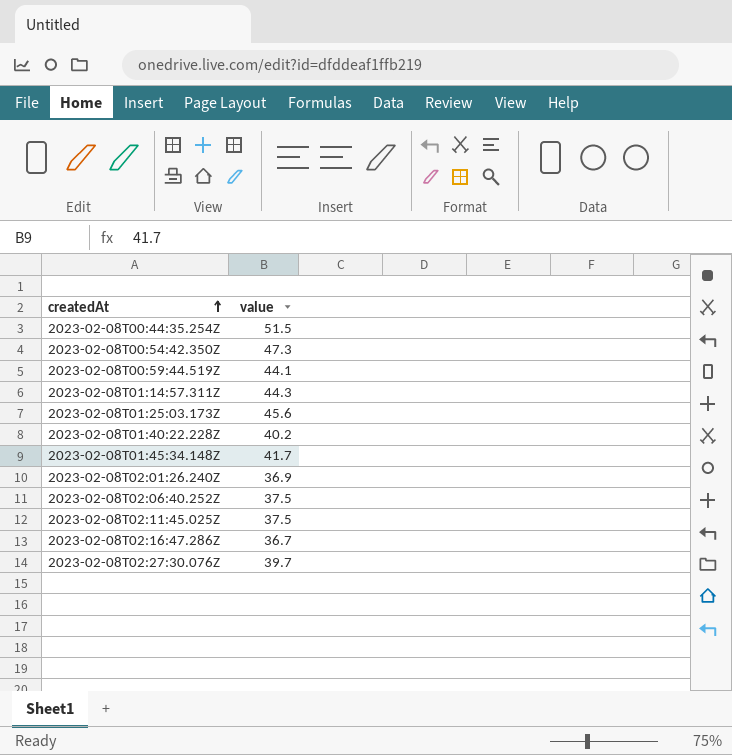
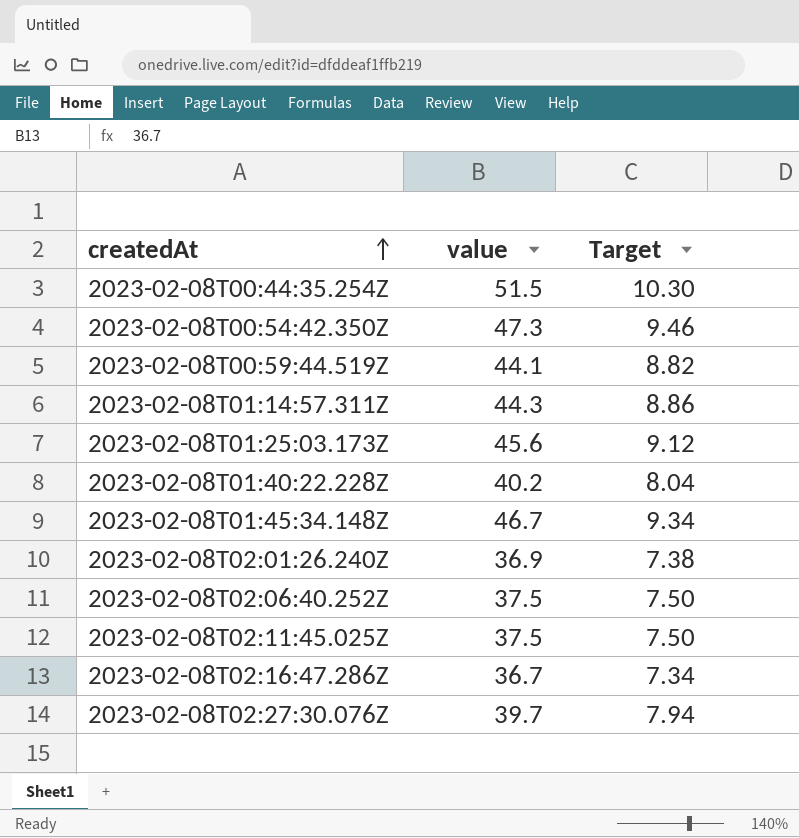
column Target | formula: none -> [value] * 0.2
2023-02-08T01:45:34.148Z | value: 41.7 -> 46.7

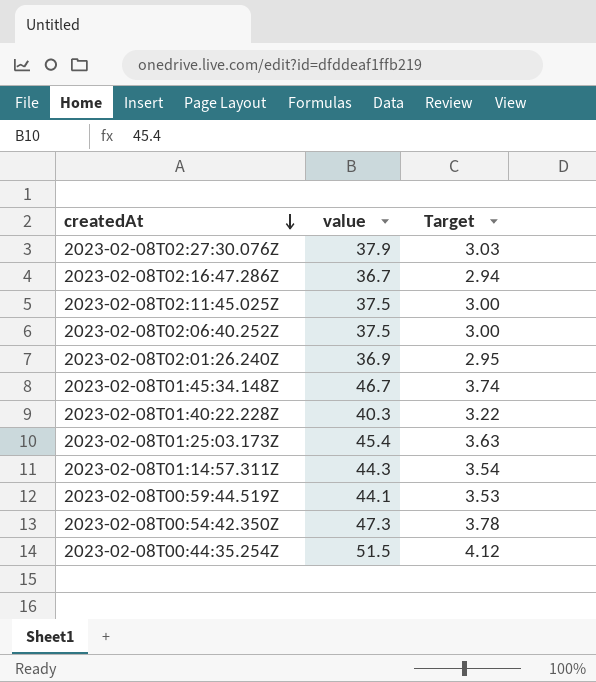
row order: createdAt ascending -> createdAt descending
column Target | formula: [value] * 0.2 -> [value] * 0.08
2023-02-08T02:27:30.076Z | value: 39.7 -> 37.9
2023-02-08T01:40:22.228Z | value: 40.2 -> 40.3
2023-02-08T01:25:03.173Z | value: 45.6 -> 45.4

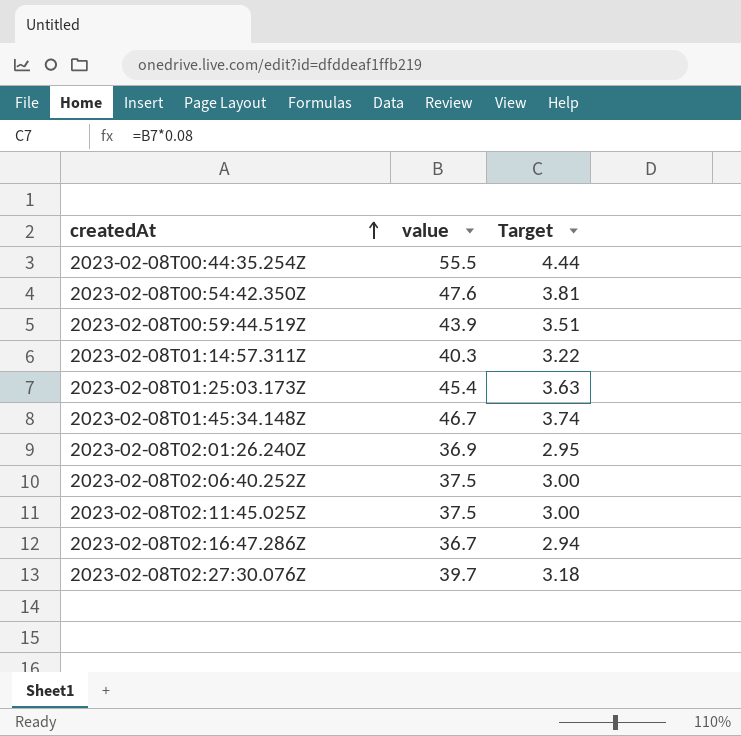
row order: createdAt descending -> createdAt ascending
row 2023-02-08T01:40:22.228Z: 40.3 | 3.22 -> none
2023-02-08T00:44:35.254Z | value: 51.5 -> 55.5
2023-02-08T00:44:35.254Z | Target: 4.12 -> 4.44
2023-02-08T00:54:42.350Z | value: 47.3 -> 47.6
2023-02-08T00:54:42.350Z | Target: 3.78 -> 3.81
2023-02-08T00:59:44.519Z | value: 44.1 -> 43.9
2023-02-08T00:59:44.519Z | Target: 3.53 -> 3.51
2023-02-08T01:14:57.311Z | value: 44.3 -> 40.3
2023-02-08T01:14:57.311Z | Target: 3.54 -> 3.22
2023-02-08T02:27:30.076Z | value: 37.9 -> 39.7
2023-02-08T02:27:30.076Z | Target: 3.03 -> 3.18

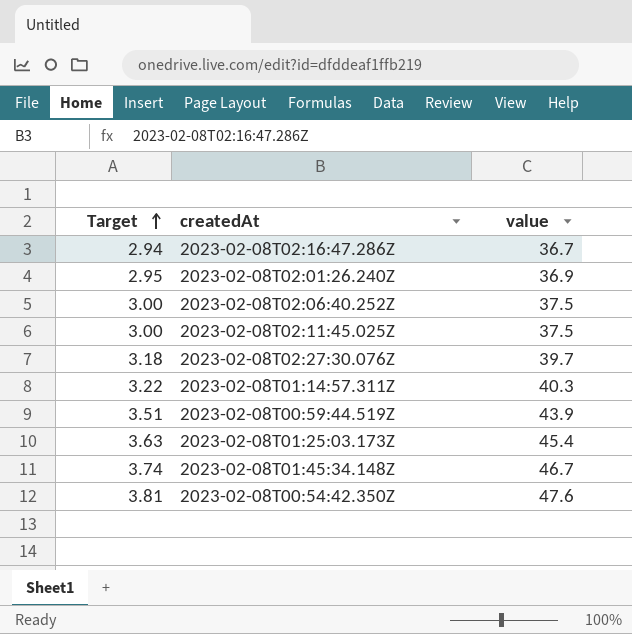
row order: createdAt ascending -> Target ascending
column Target | position: 3 -> 1
row 2023-02-08T00:44:35.254Z: 55.5 | 4.44 -> none

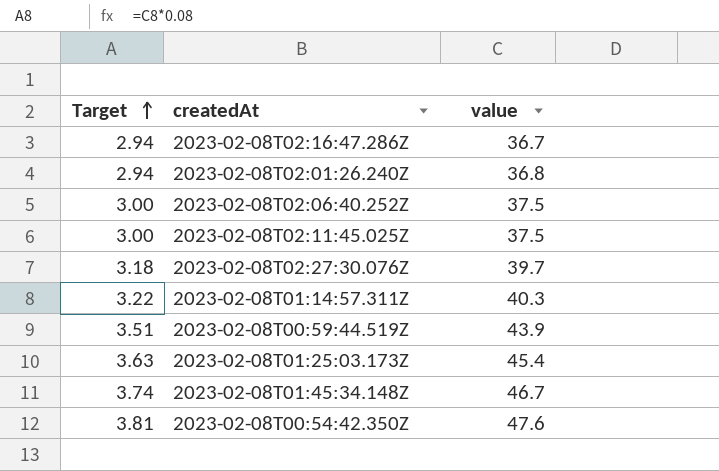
2023-02-08T02:01:26.240Z | Target: 2.95 -> 2.94
2023-02-08T02:01:26.240Z | value: 36.9 -> 36.8

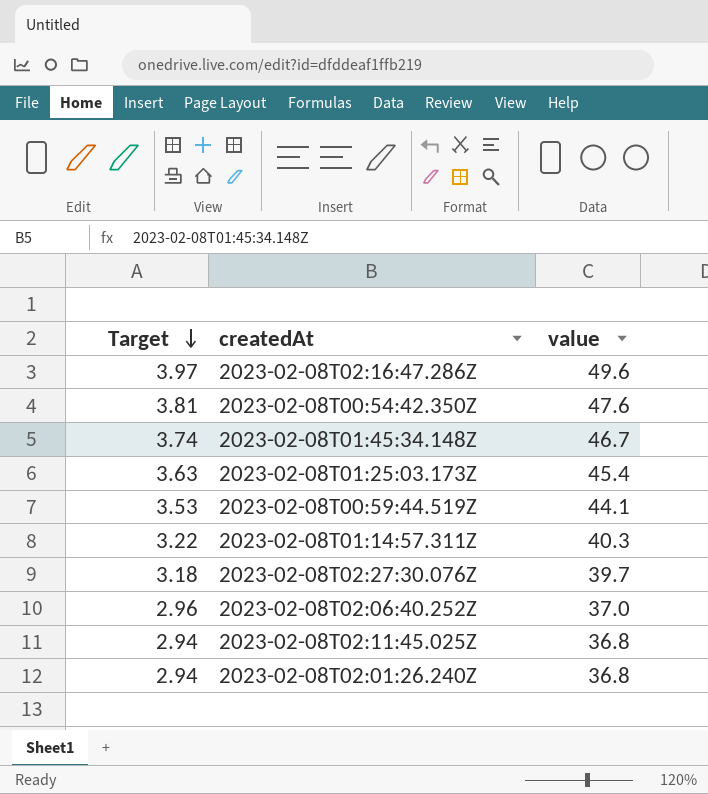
row order: Target ascending -> Target descending
2023-02-08T02:16:47.286Z | Target: 2.94 -> 3.97
2023-02-08T02:16:47.286Z | value: 36.7 -> 49.6
2023-02-08T00:59:44.519Z | Target: 3.51 -> 3.53
2023-02-08T00:59:44.519Z | value: 43.9 -> 44.1
2023-02-08T02:06:40.252Z | Target: 3.00 -> 2.96
2023-02-08T02:06:40.252Z | value: 37.5 -> 37.0
2023-02-08T02:11:45.025Z | Target: 3.00 -> 2.94
2023-02-08T02:11:45.025Z | value: 37.5 -> 36.8

